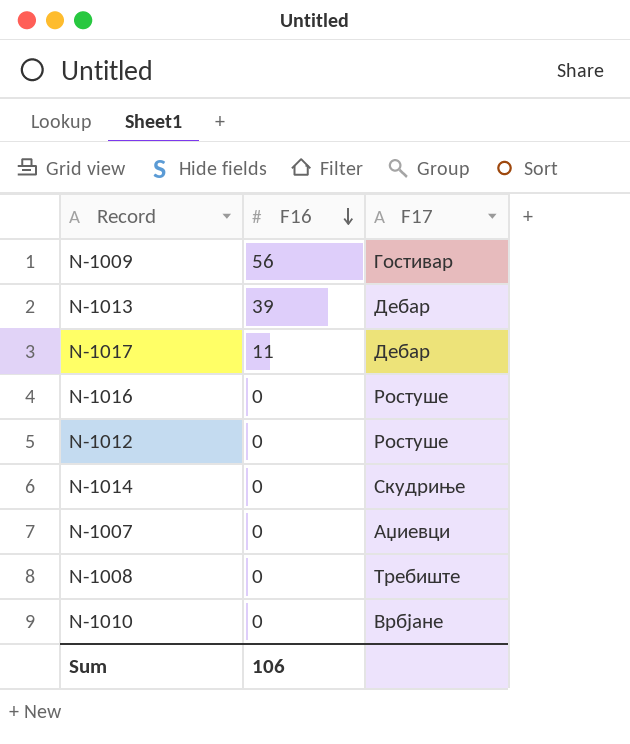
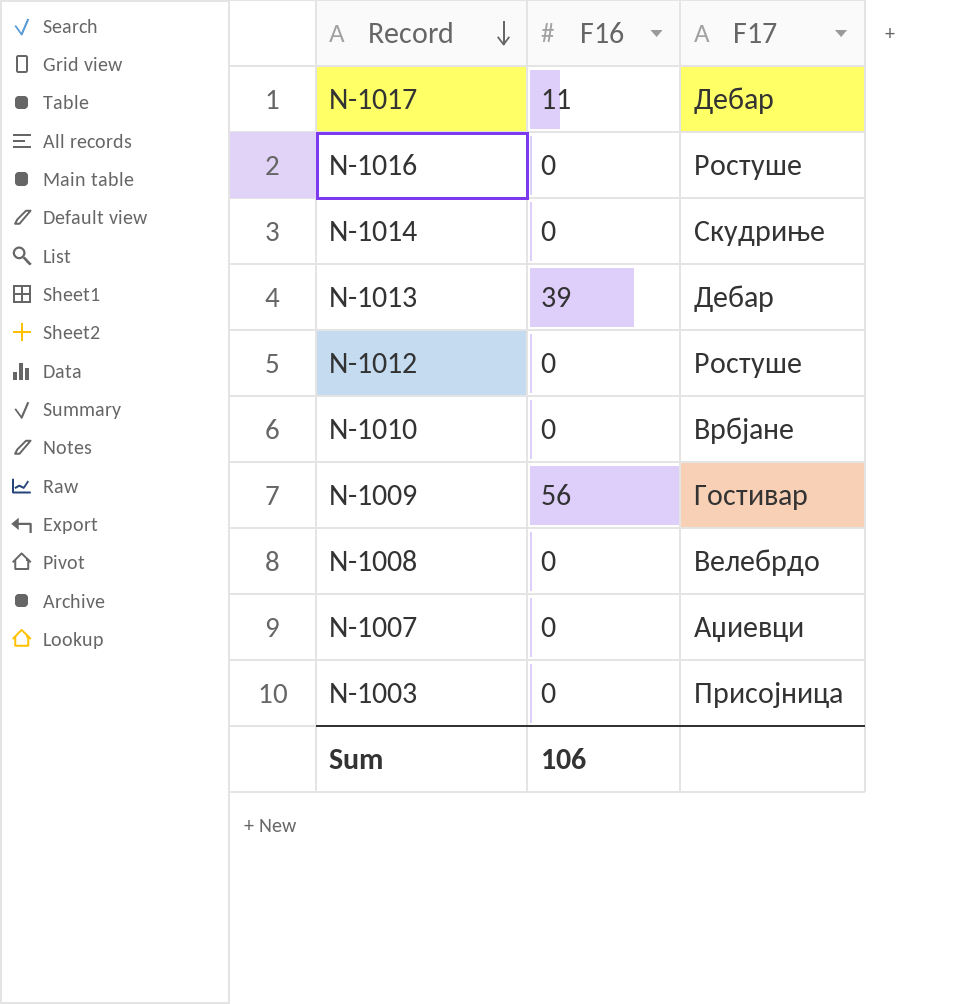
row order: F16 descending -> Record descending
N-1008 | F17: Требиште -> Велебрдо
row N-1003: none -> 0 | Присојница

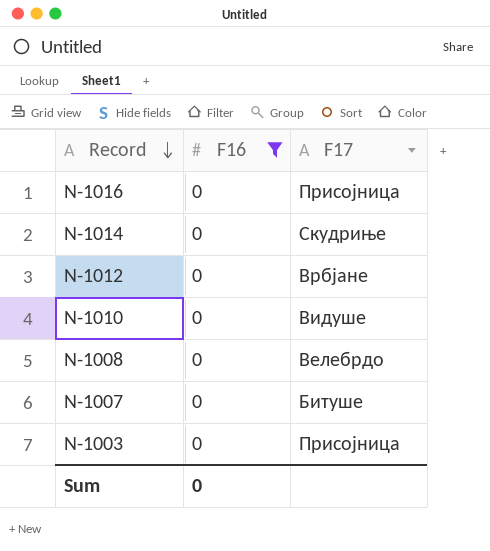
filter: none -> F16 = 0
N-1016 | F17: Ростуше -> Присојница
N-1012 | F17: Ростуше -> Врбјане
N-1010 | F17: Врбјане -> Видуше
N-1007 | F17: Аџиевци -> Битуше
Sum | F16: 106 -> 0

